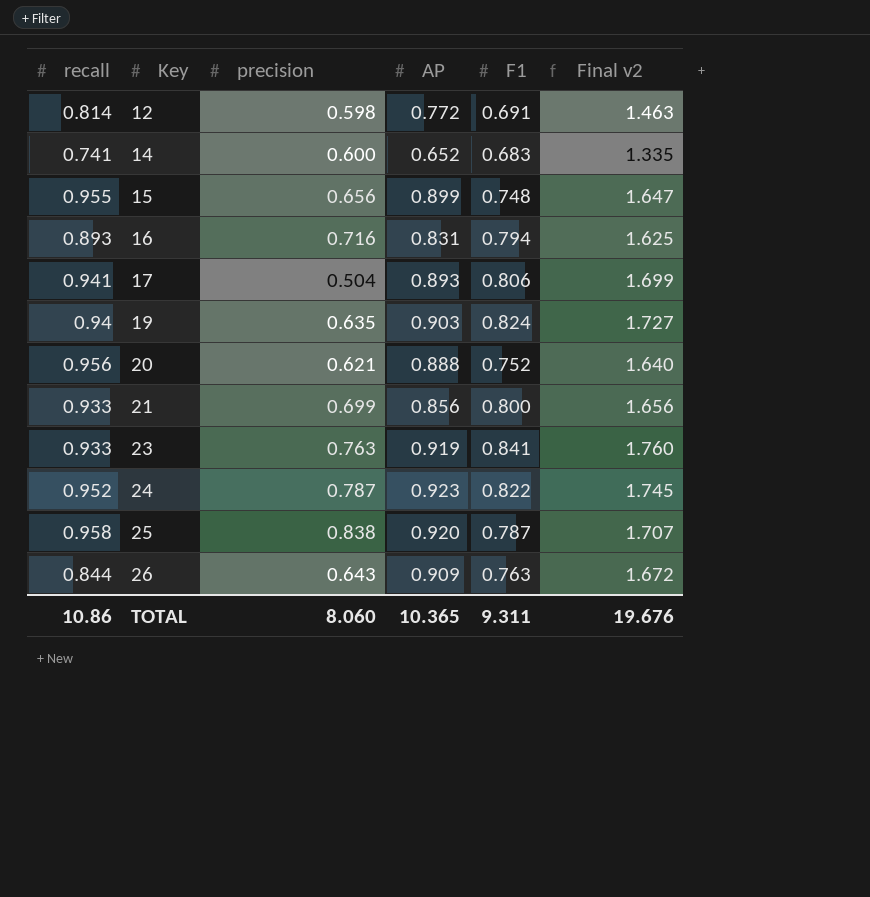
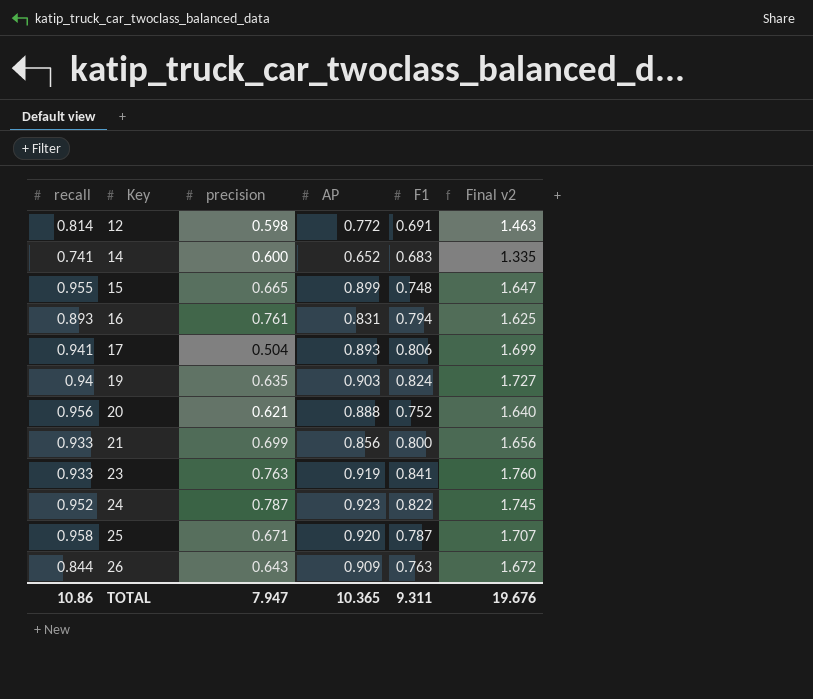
15 | precision: 0.656 -> 0.665
16 | precision: 0.716 -> 0.761
25 | precision: 0.838 -> 0.671
TOTAL | precision: 8.060 -> 7.947

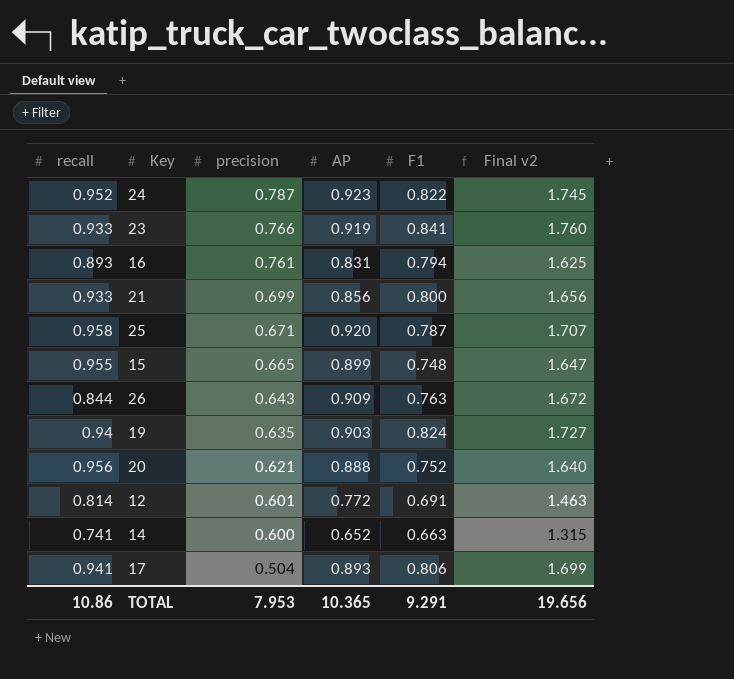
row order: Key ascending -> precision descending
23 | precision: 0.763 -> 0.766
12 | precision: 0.598 -> 0.601
14 | F1: 0.683 -> 0.663
14 | Final v2: 1.335 -> 1.315
TOTAL | precision: 7.947 -> 7.953
TOTAL | F1: 9.311 -> 9.291
TOTAL | Final v2: 19.676 -> 19.656

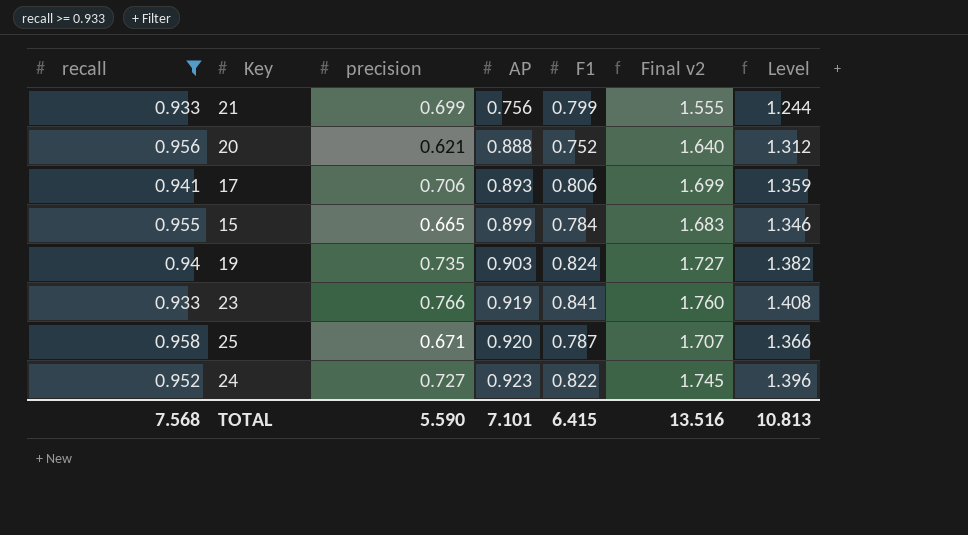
filter: none -> recall >= 0.933
row order: precision descending -> AP ascending
column Level | formula: none -> [Final v2] * 0.8
21 | AP: 0.856 -> 0.756
21 | F1: 0.800 -> 0.799
21 | Final v2: 1.656 -> 1.555
17 | precision: 0.504 -> 0.706
15 | F1: 0.748 -> 0.784
15 | Final v2: 1.647 -> 1.683
19 | precision: 0.635 -> 0.735
24 | precision: 0.787 -> 0.727
TOTAL | recall: 10.86 -> 7.568
TOTAL | precision: 7.953 -> 5.590
TOTAL | AP: 10.365 -> 7.101
TOTAL | F1: 9.291 -> 6.415
TOTAL | Final v2: 19.656 -> 13.516

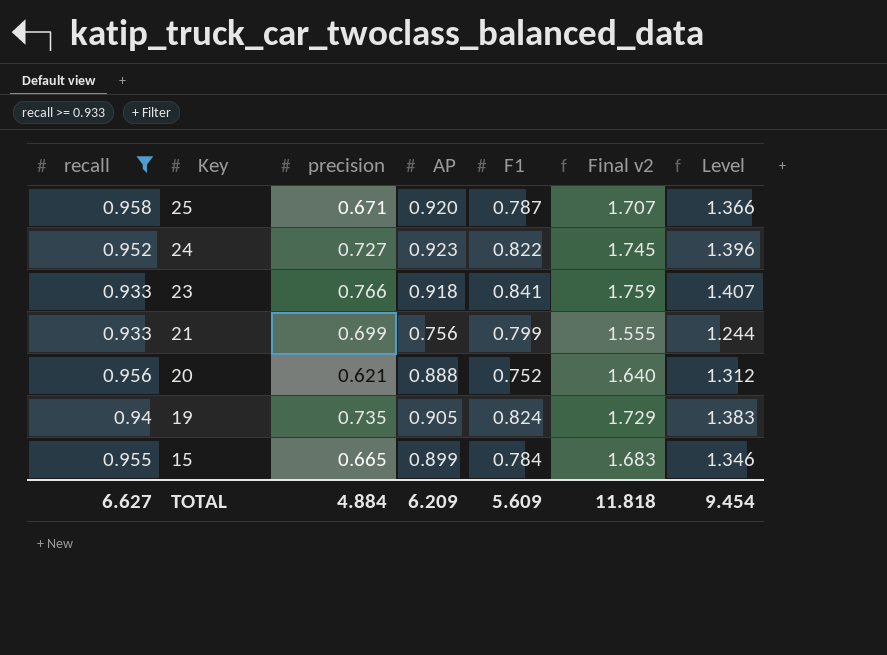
row order: AP ascending -> Key descending
row 17: 0.941 | 0.706 | 0.893 | 0.806 | 1.699 | 1.359 -> none
23 | AP: 0.919 -> 0.918
23 | Final v2: 1.760 -> 1.759
23 | Level: 1.408 -> 1.407
19 | AP: 0.903 -> 0.905
19 | Final v2: 1.727 -> 1.729
19 | Level: 1.382 -> 1.383
TOTAL | recall: 7.568 -> 6.627
TOTAL | precision: 5.590 -> 4.884
TOTAL | AP: 7.101 -> 6.209
TOTAL | F1: 6.415 -> 5.609
TOTAL | Final v2: 13.516 -> 11.818
TOTAL | Level: 10.813 -> 9.454

